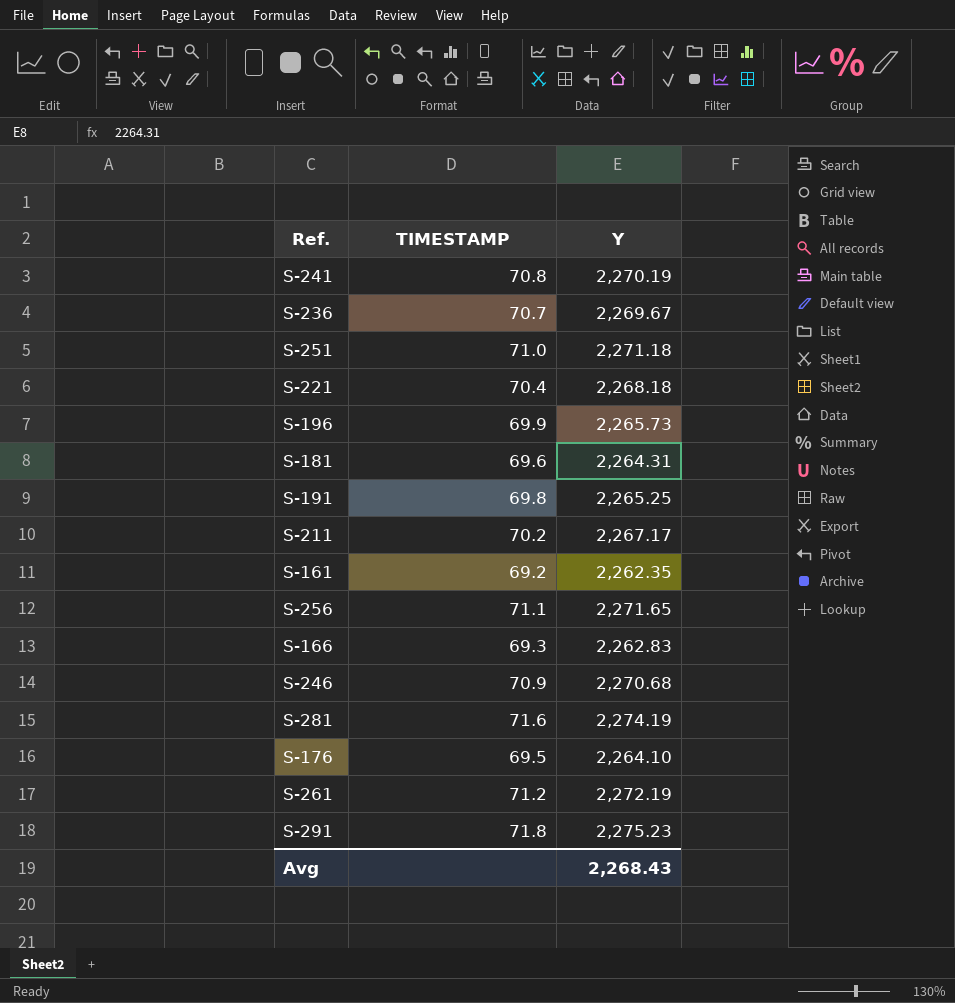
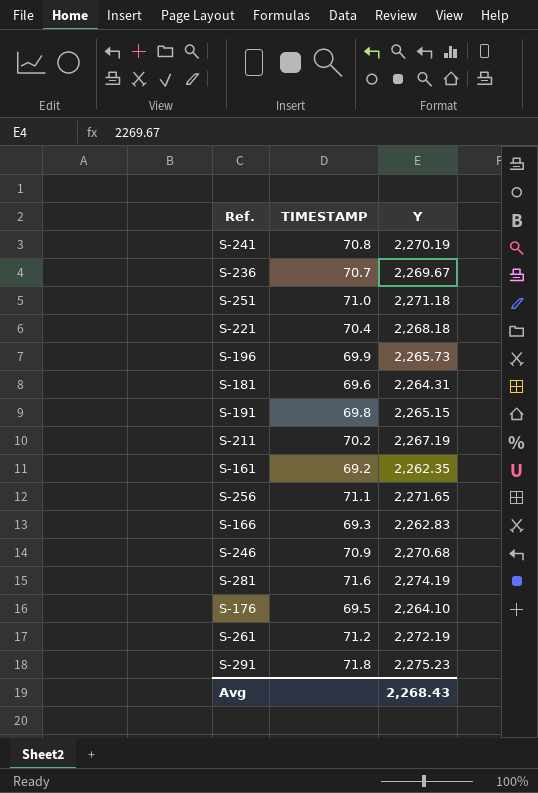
S-191 | Y: 2,265.25 -> 2,265.15
S-211 | Y: 2,267.17 -> 2,267.19

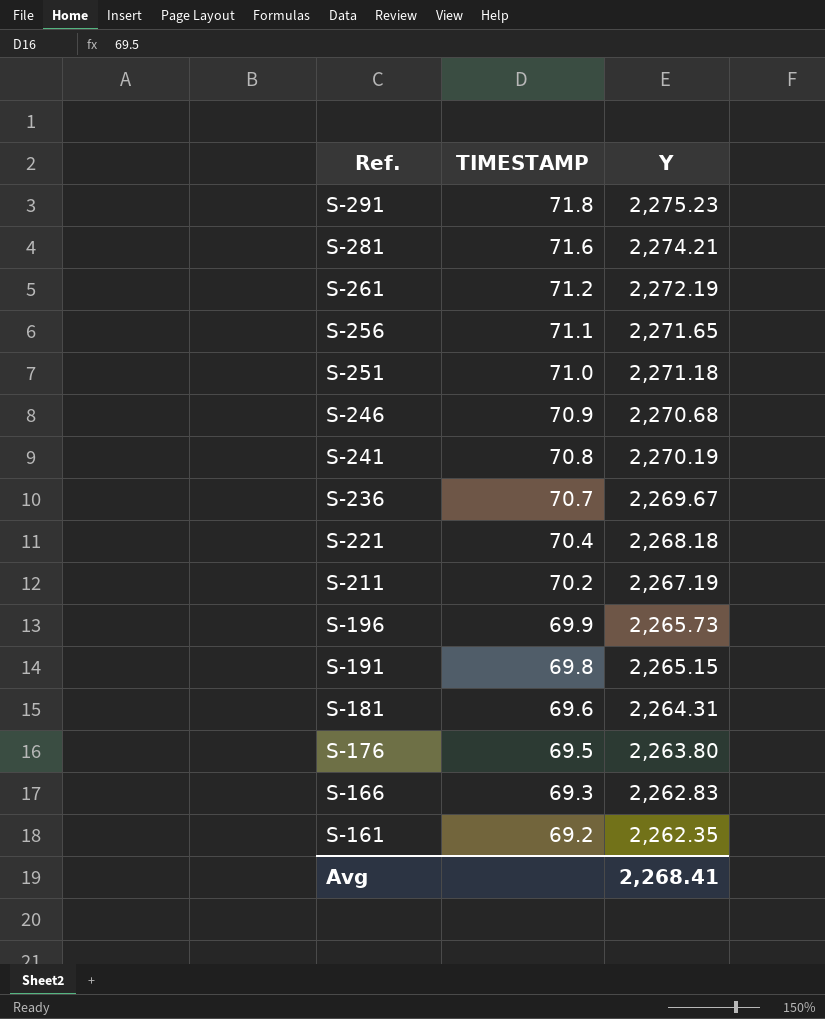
row order: none -> Ref. descending
S-281 | Y: 2,274.19 -> 2,274.21
S-176 | Y: 2,264.10 -> 2,263.80
Avg | Y: 2,268.43 -> 2,268.41

